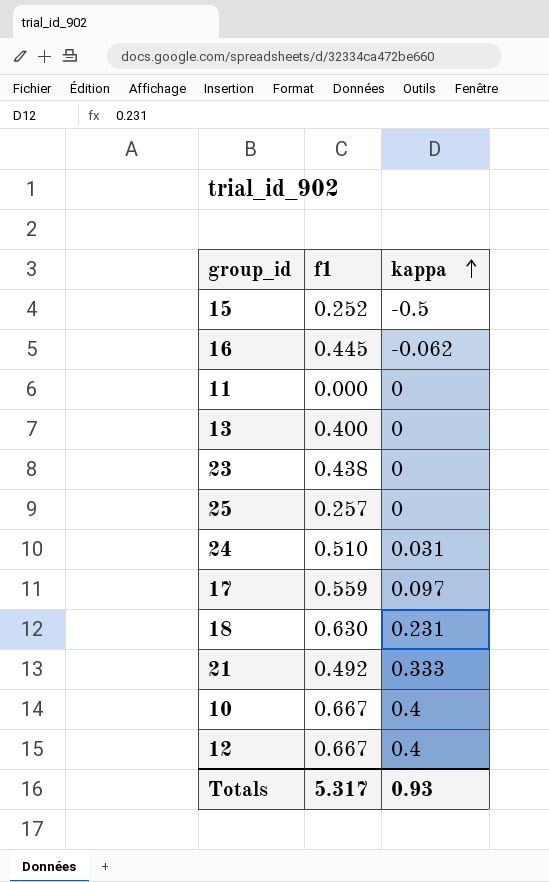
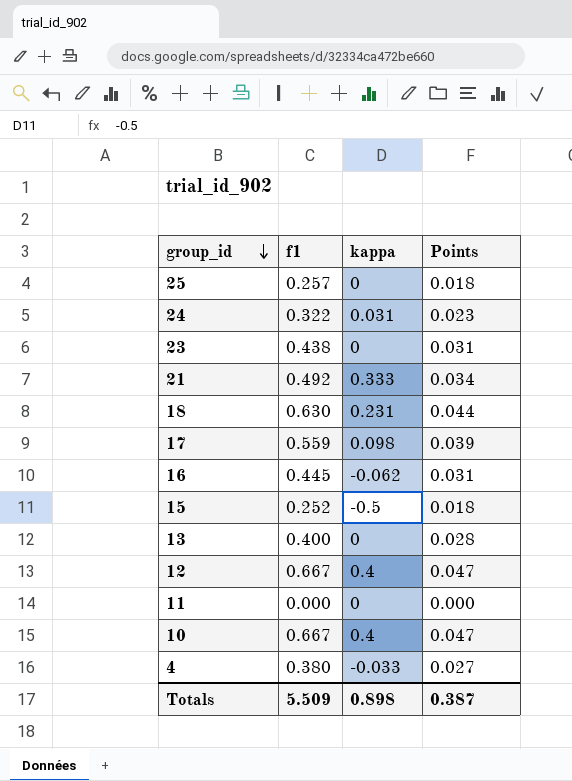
row order: kappa ascending -> group_id descending
column Points | formula: none -> [f1] * 0.07
24 | f1: 0.510 -> 0.322
17 | kappa: 0.097 -> 0.098
row 4: none -> 0.380 | -0.033 | 0.027
Totals | f1: 5.317 -> 5.509
Totals | kappa: 0.93 -> 0.898

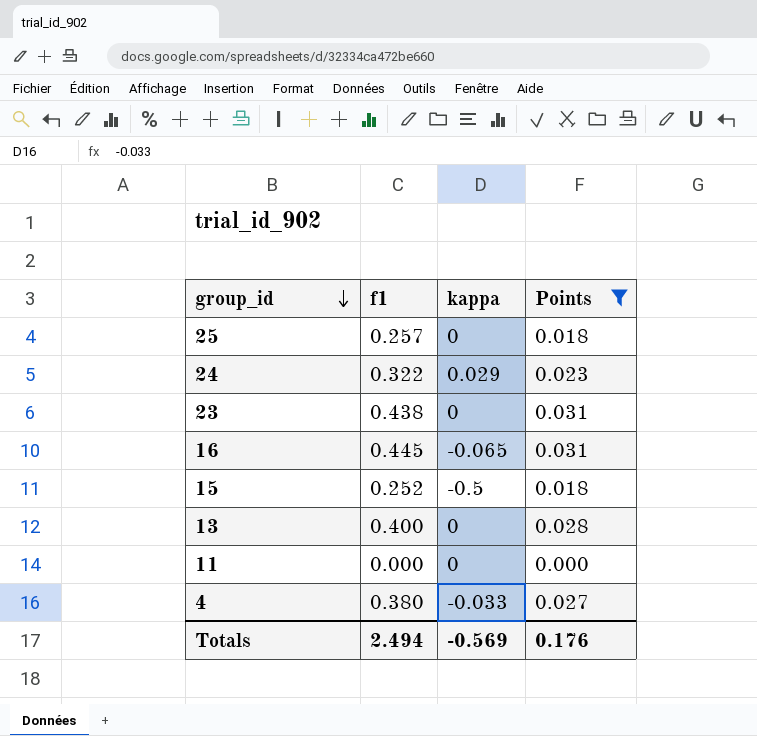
filter: none -> Points <= 0.031
24 | kappa: 0.031 -> 0.029
16 | kappa: -0.062 -> -0.065
Totals | f1: 5.509 -> 2.494
Totals | kappa: 0.898 -> -0.569
Totals | Points: 0.387 -> 0.176

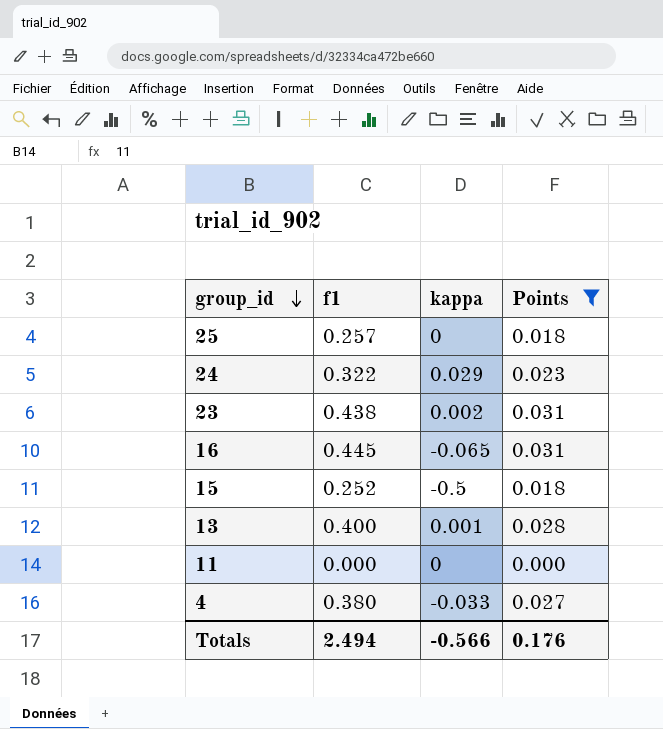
23 | kappa: 0 -> 0.002
13 | kappa: 0 -> 0.001
Totals | kappa: -0.569 -> -0.566

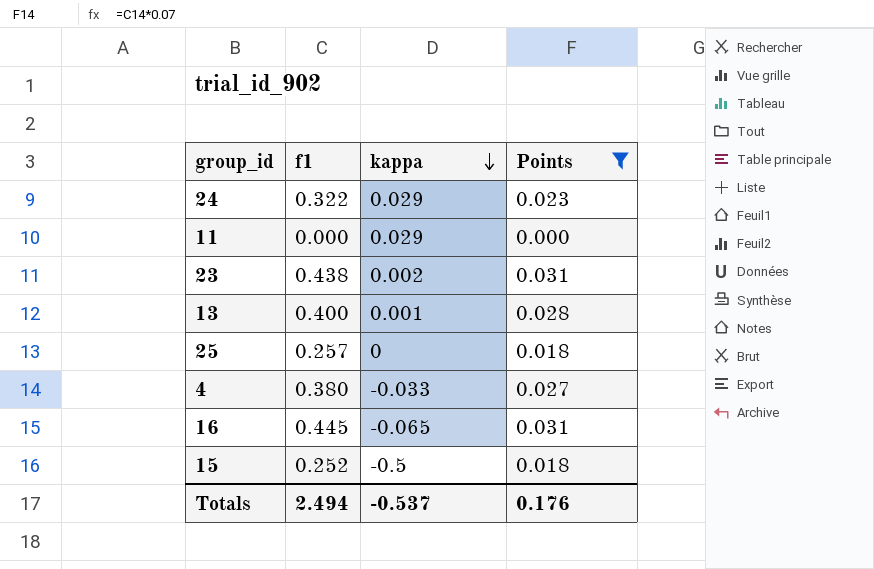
row order: group_id descending -> kappa descending
11 | kappa: 0 -> 0.029
Totals | kappa: -0.566 -> -0.537

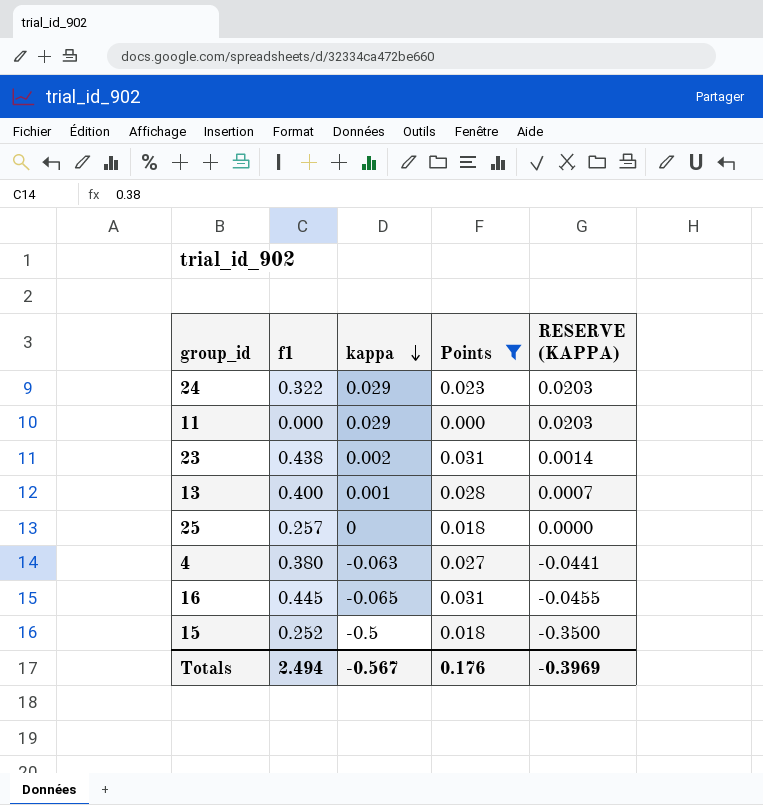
column RESERVE (KAPPA) | formula: none -> [kappa] * 0.7
4 | kappa: -0.033 -> -0.063
Totals | kappa: -0.537 -> -0.567

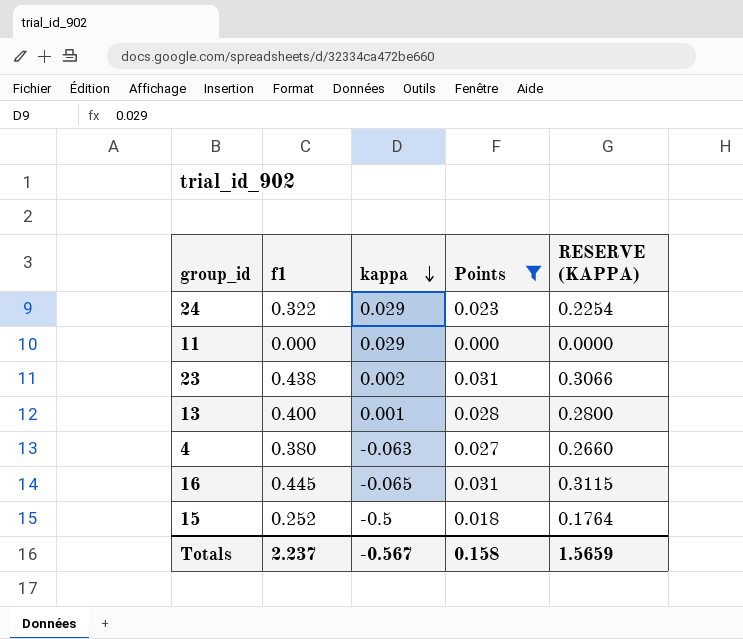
column RESERVE (KAPPA) | formula: [kappa] * 0.7 -> [f1] * 0.7
row 25: 0.257 | 0 | 0.018 | 0.0000 -> none
Totals | f1: 2.494 -> 2.237
Totals | Points: 0.176 -> 0.158
Totals | RESERVE (KAPPA): -0.3969 -> 1.5659

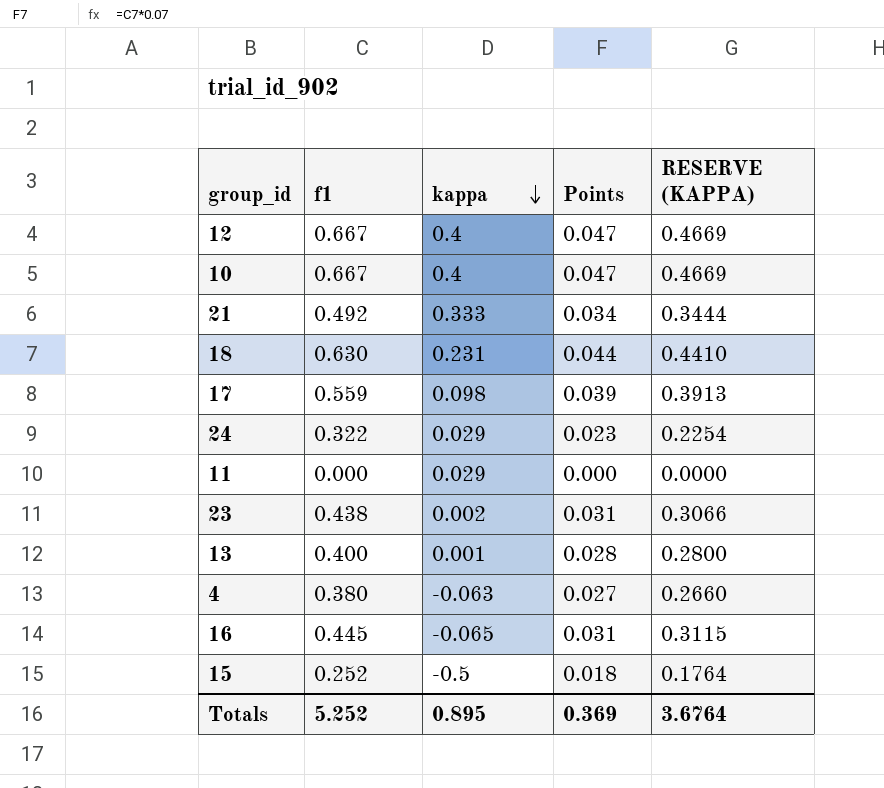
filter: Points <= 0.031 -> none
Totals | f1: 2.237 -> 5.252
Totals | kappa: -0.567 -> 0.895
Totals | Points: 0.158 -> 0.369
Totals | RESERVE (KAPPA): 1.5659 -> 3.6764

